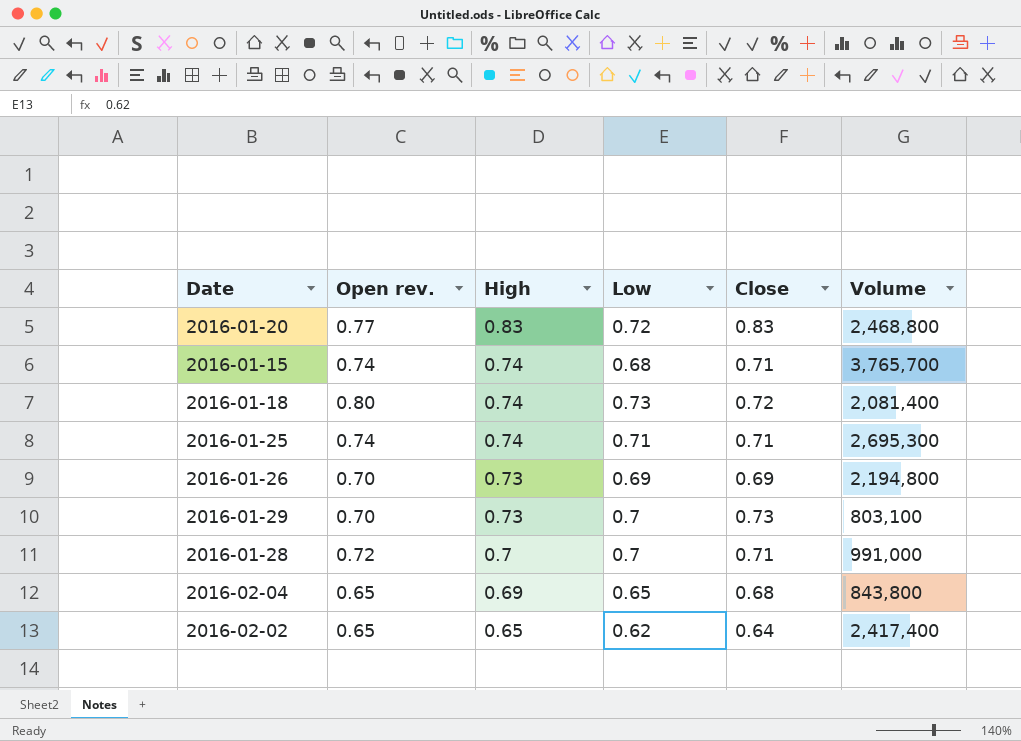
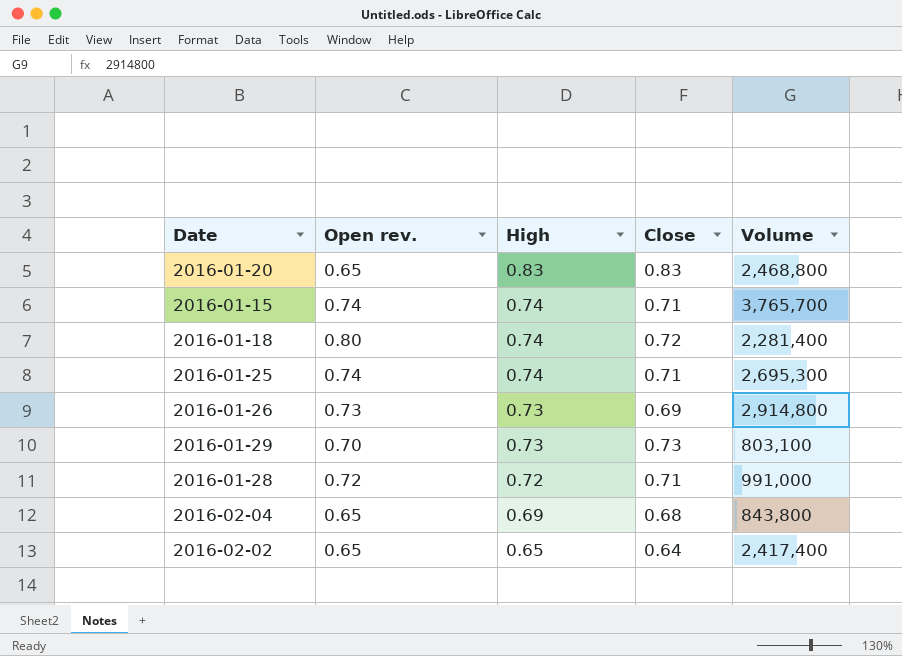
column Low | position: 4 -> none
2016-01-20 | Open rev.: 0.77 -> 0.65
2016-01-18 | Volume: 2,081,400 -> 2,281,400
2016-01-26 | Open rev.: 0.70 -> 0.73
2016-01-26 | Volume: 2,194,800 -> 2,914,800
2016-01-28 | High: 0.7 -> 0.72

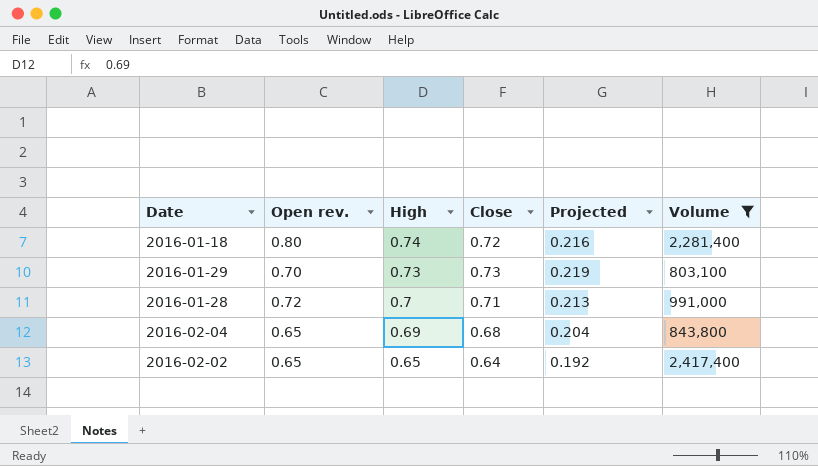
filter: none -> Volume <= 2,417,400
column Projected | formula: none -> [Close] * 0.3
2016-01-28 | High: 0.72 -> 0.7

